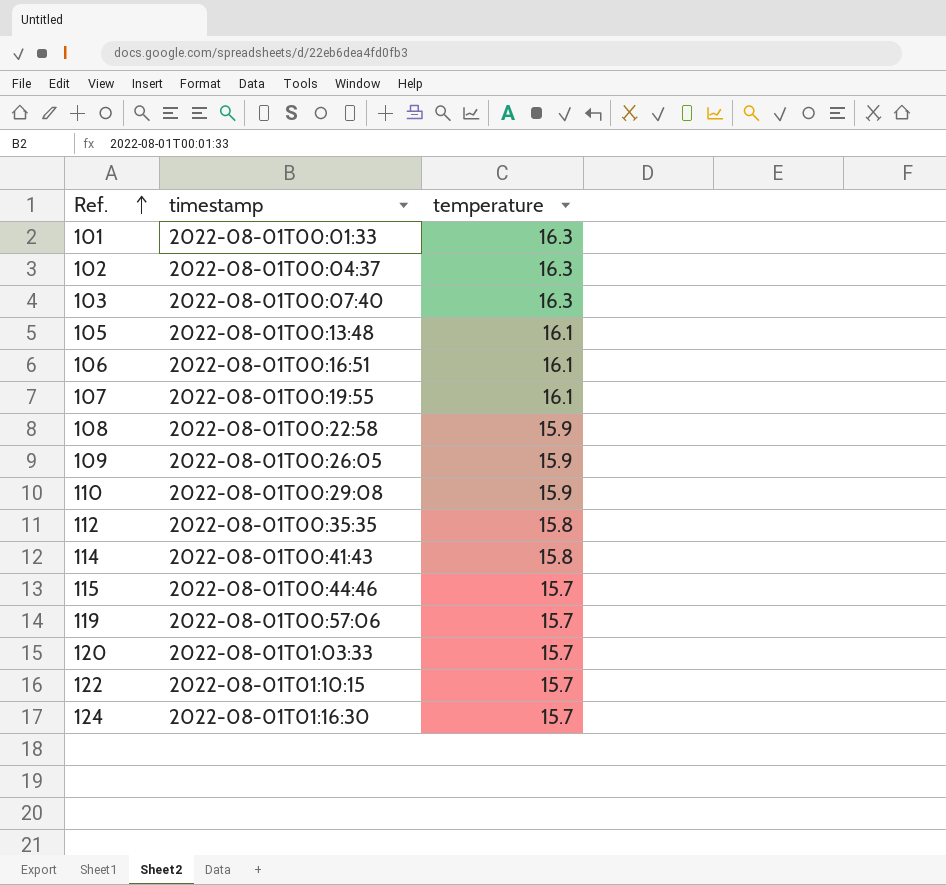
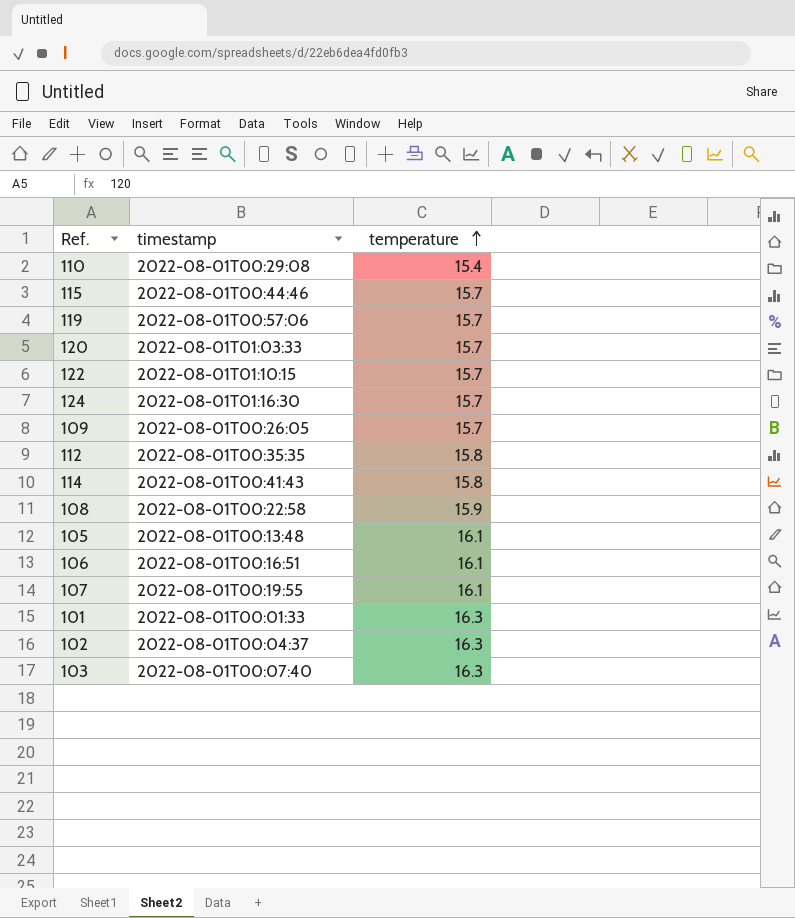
row order: Ref. ascending -> temperature ascending
110 | temperature: 15.9 -> 15.4
109 | temperature: 15.9 -> 15.7

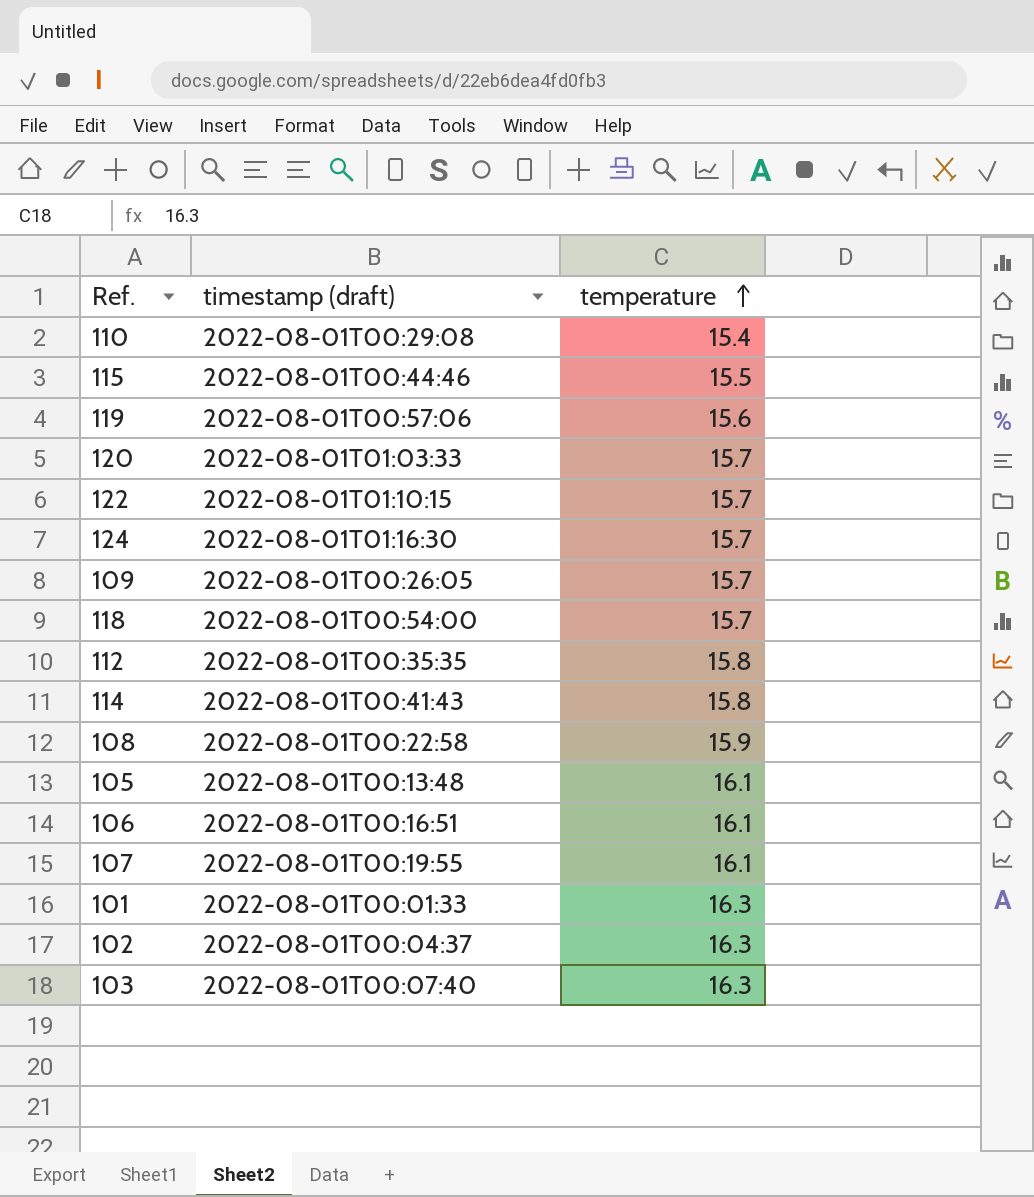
column name: timestamp -> timestamp (draft)
115 | temperature: 15.7 -> 15.5
119 | temperature: 15.7 -> 15.6
row 118: none -> 2022-08-01T00:54:00 | 15.7

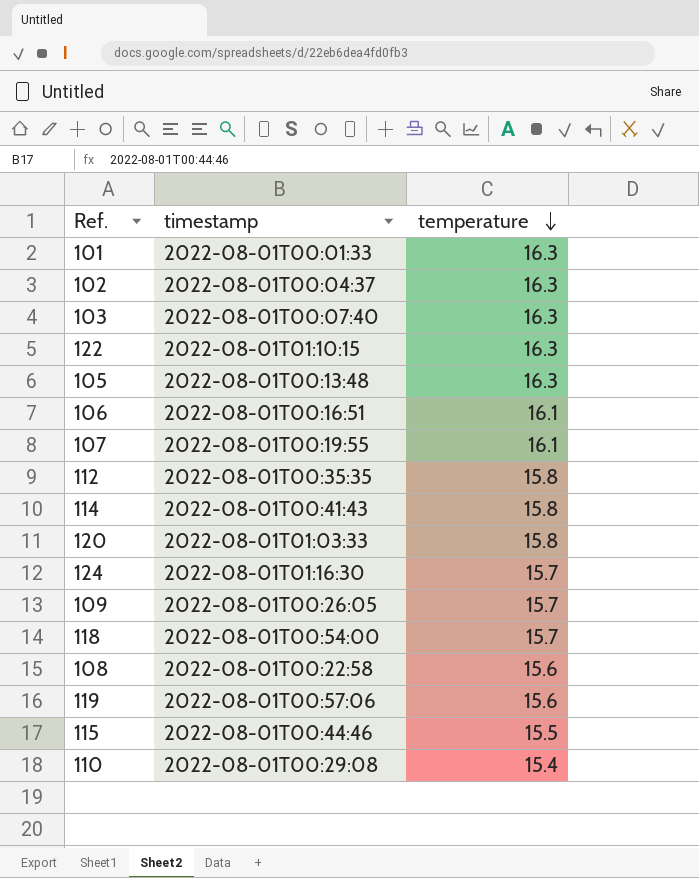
row order: temperature ascending -> temperature descending
column name: timestamp (draft) -> timestamp
122 | temperature: 15.7 -> 16.3
105 | temperature: 16.1 -> 16.3
120 | temperature: 15.7 -> 15.8
108 | temperature: 15.9 -> 15.6

